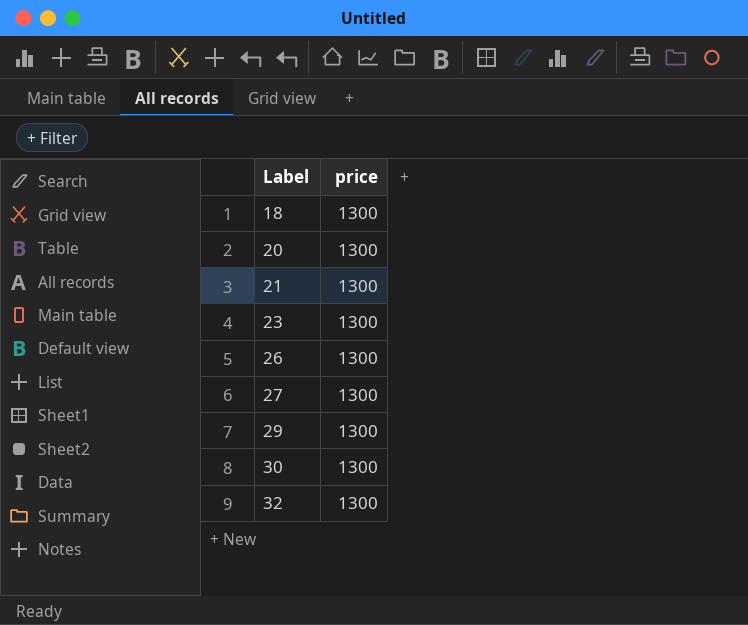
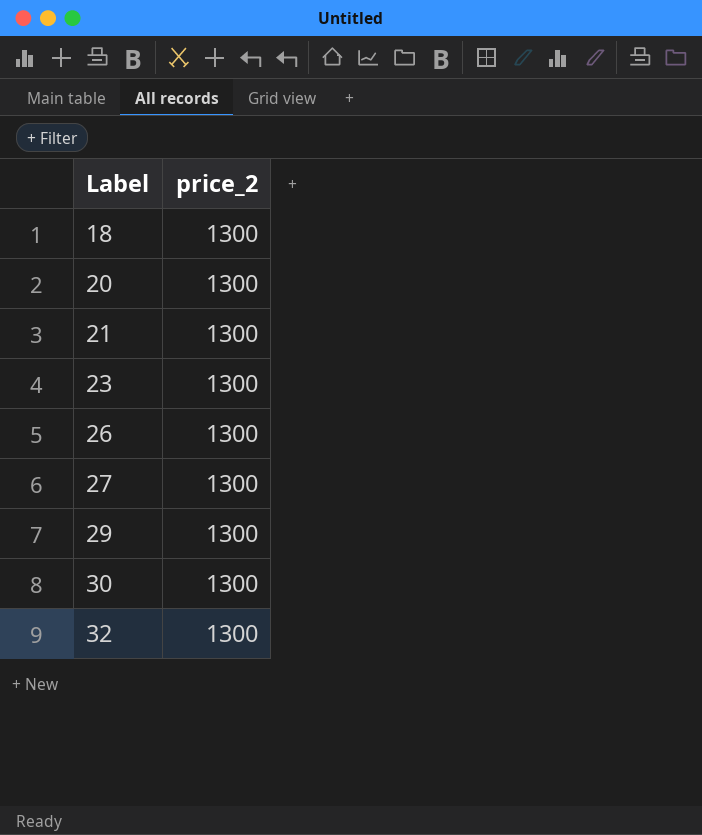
column name: price -> price_2

